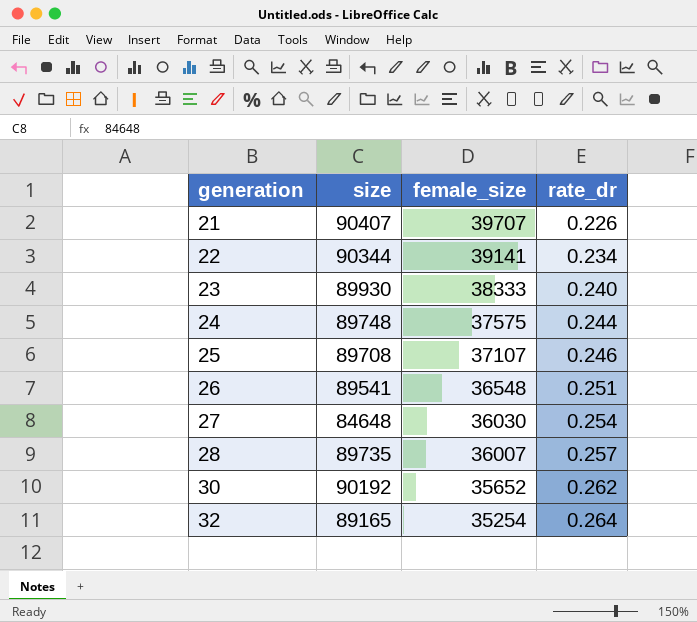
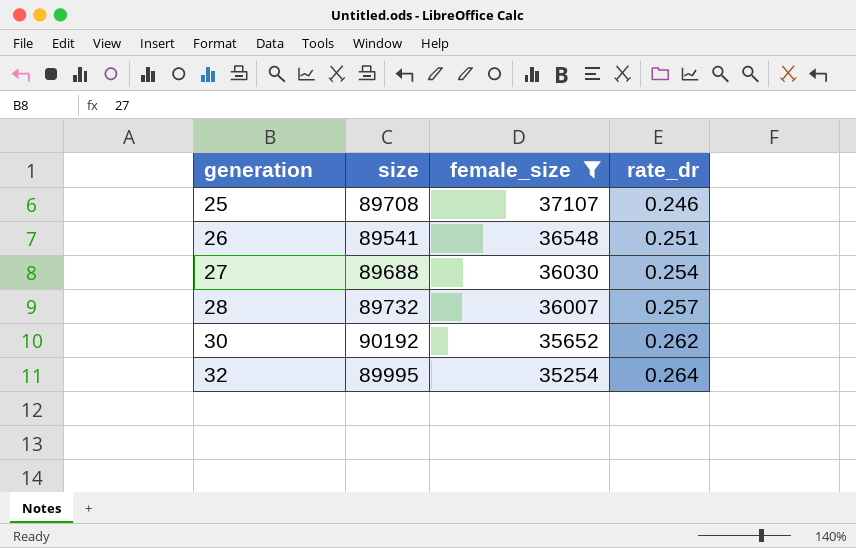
filter: none -> female_size <= 37107
27 | size: 84648 -> 89688
28 | size: 89735 -> 89732
32 | size: 89165 -> 89995

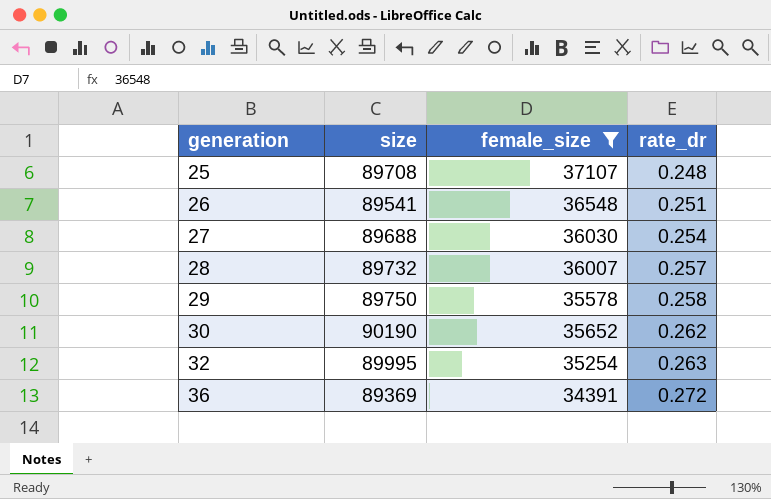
25 | rate_dr: 0.246 -> 0.248
row 29: none -> 89750 | 35578 | 0.258
30 | size: 90192 -> 90190
32 | rate_dr: 0.264 -> 0.263
row 36: none -> 89369 | 34391 | 0.272

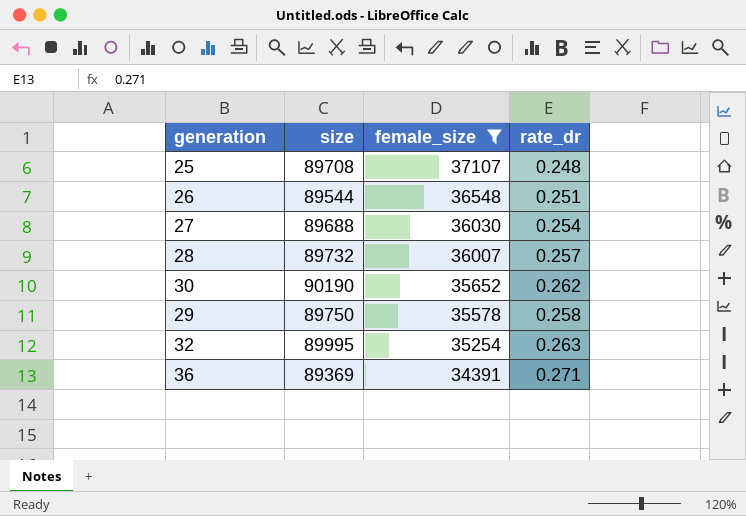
row order: generation ascending -> female_size descending
26 | size: 89541 -> 89544
36 | rate_dr: 0.272 -> 0.271

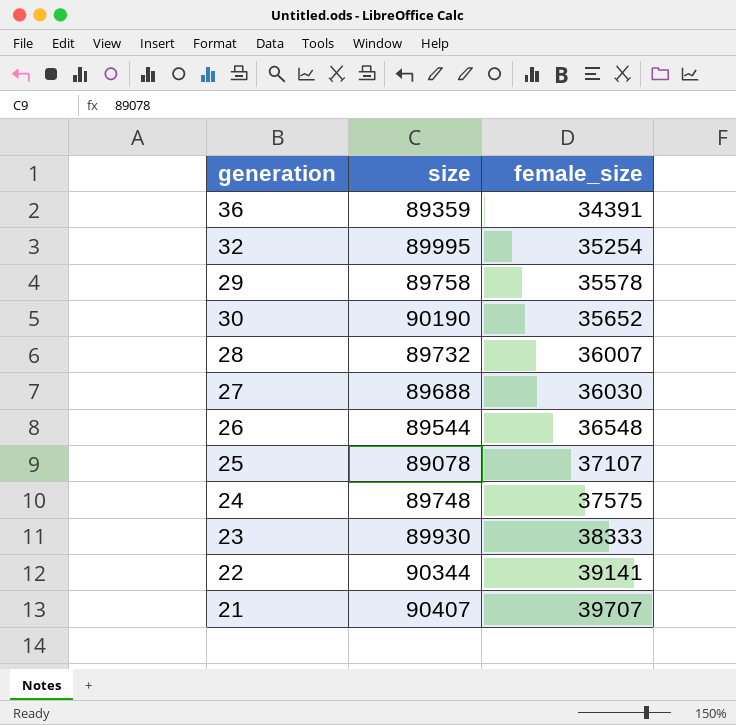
filter: female_size <= 37107 -> none
row order: female_size descending -> female_size ascending
column rate_dr | position: 4 -> none
36 | size: 89369 -> 89359
29 | size: 89750 -> 89758
25 | size: 89708 -> 89078

